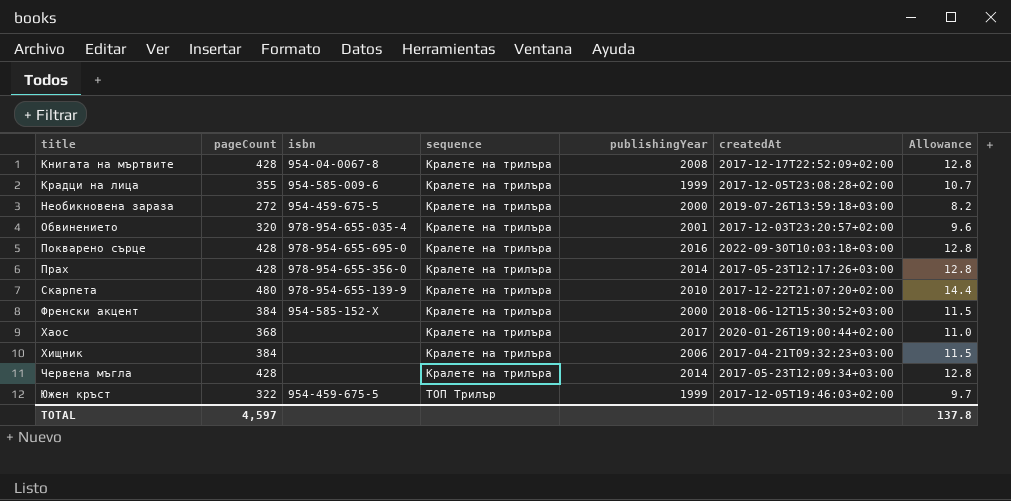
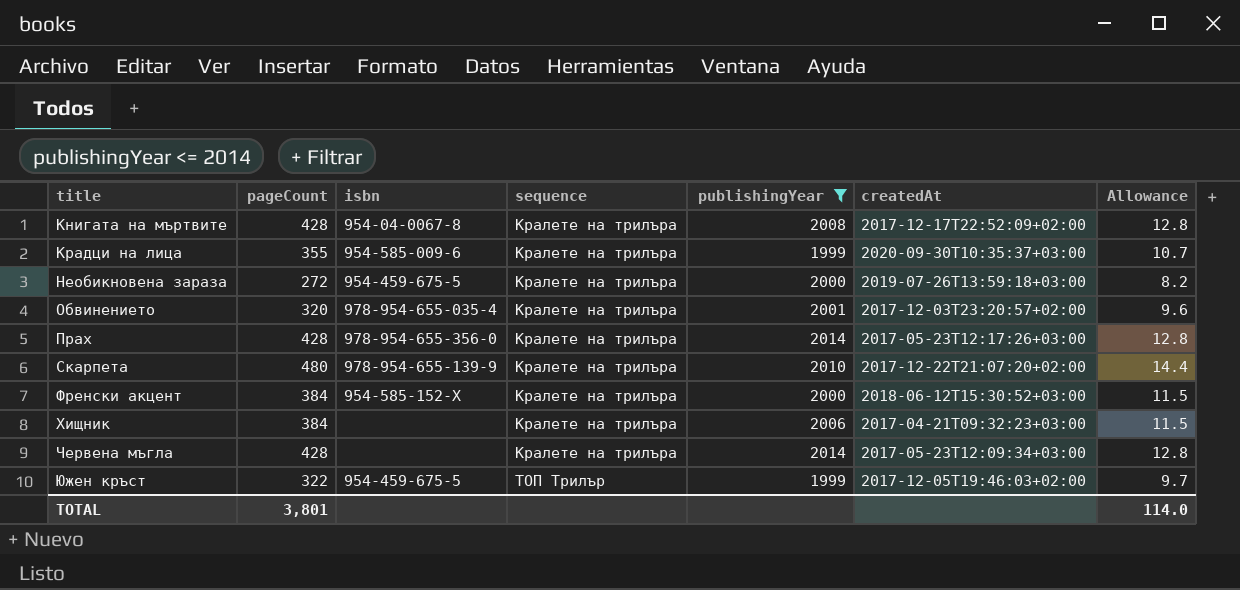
filter: none -> publishingYear <= 2014
Крадци на лица | createdAt: 2017-12-05T23:08:28+02:00 -> 2020-09-30T10:35:37+03:00
TOTAL | pageCount: 4,597 -> 3,801
TOTAL | Allowance: 137.8 -> 114.0

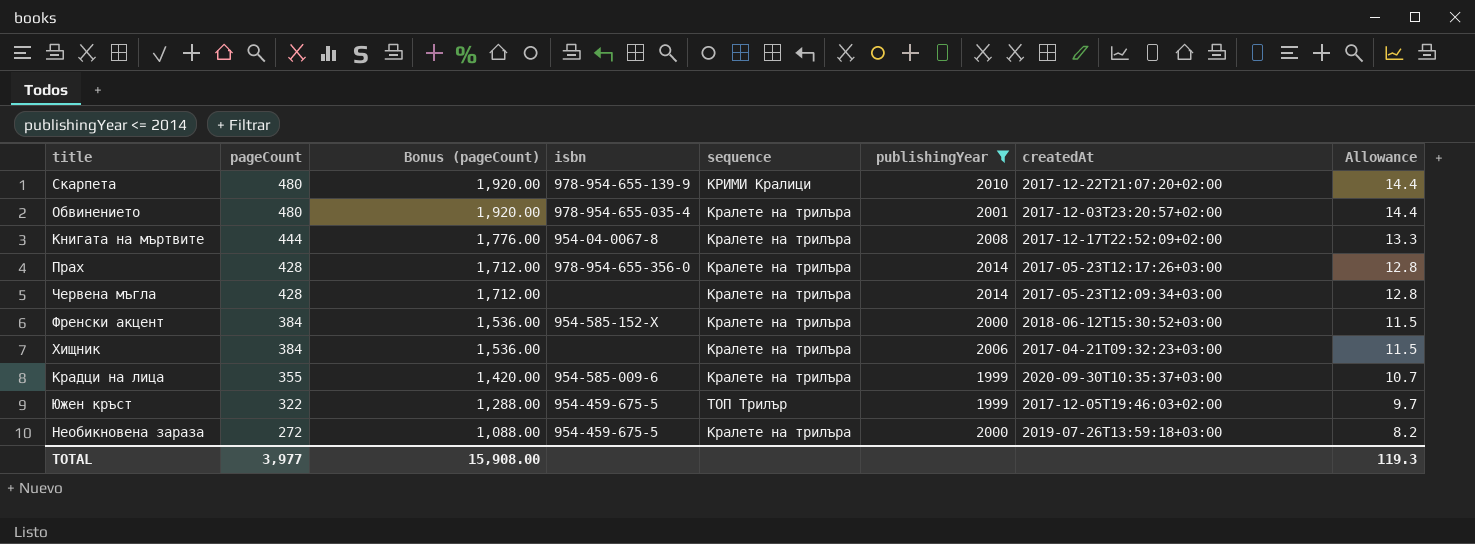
row order: title ascending -> pageCount descending
column Bonus (pageCount) | formula: none -> [pageCount] * 4
Скарпета | sequence: Кралете на трилъра -> КРИМИ Кралици
Обвинението | pageCount: 320 -> 480
Обвинението | Allowance: 9.6 -> 14.4
Книгата на мъртвите | pageCount: 428 -> 444
Книгата на мъртвите | Allowance: 12.8 -> 13.3
TOTAL | pageCount: 3,801 -> 3,977
TOTAL | Allowance: 114.0 -> 119.3

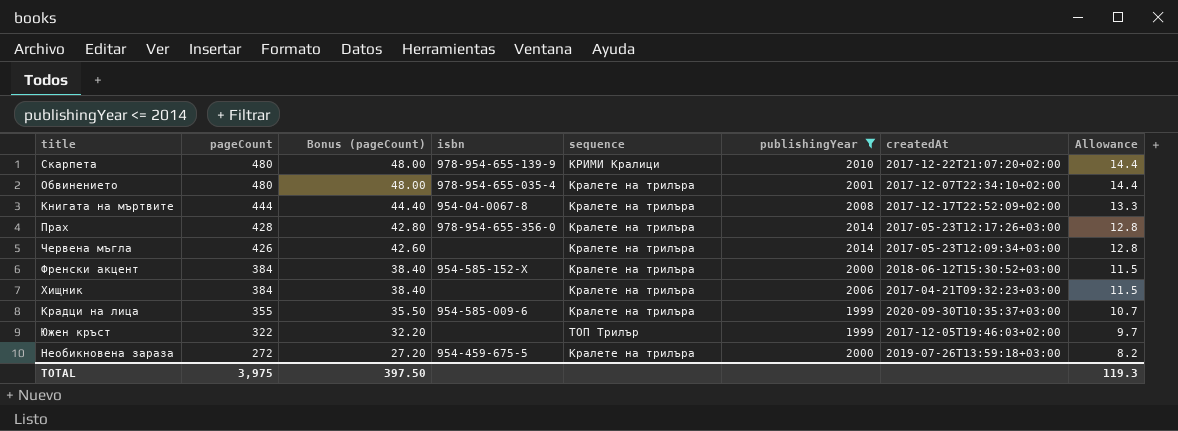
column Bonus (pageCount) | formula: [pageCount] * 4 -> [pageCount] * 0.1
Обвинението | createdAt: 2017-12-03T23:20:57+02:00 -> 2017-12-07T22:34:10+02:00
Червена мъгла | pageCount: 428 -> 426
Южен кръст | isbn: 954-459-675-5 -> none
TOTAL | pageCount: 3,977 -> 3,975
TOTAL | Bonus (pageCount): 15,908.00 -> 397.50

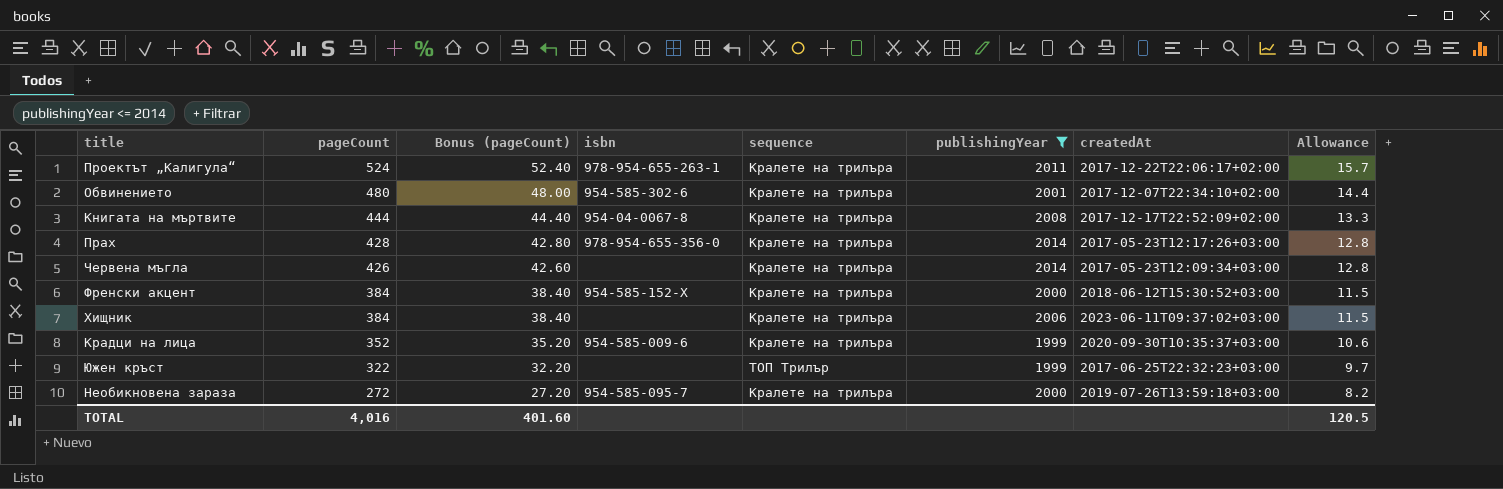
row Скарпета: 480 | 48.00 | 978-954-655-139-9 | КРИМИ Кралици | 2010 | 2017-12-22T21:07:20+02:00 | 14.4 -> none
row Проектът „Калигула“: none -> 524 | 52.40 | 978-954-655-263-1 | Кралете на трилъра | 2011 | 2017-12-22T22:06:17+02:00 | 15.7
Обвинението | isbn: 978-954-655-035-4 -> 954-585-302-6
Хищник | createdAt: 2017-04-21T09:32:23+03:00 -> 2023-06-11T09:37:02+03:00
Крадци на лица | pageCount: 355 -> 352
Крадци на лица | Bonus (pageCount): 35.50 -> 35.20
Крадци на лица | Allowance: 10.7 -> 10.6
Южен кръст | createdAt: 2017-12-05T19:46:03+02:00 -> 2017-06-25T22:32:23+03:00
Необикновена зараза | isbn: 954-459-675-5 -> 954-585-095-7
TOTAL | pageCount: 3,975 -> 4,016
TOTAL | Bonus (pageCount): 397.50 -> 401.60
TOTAL | Allowance: 119.3 -> 120.5

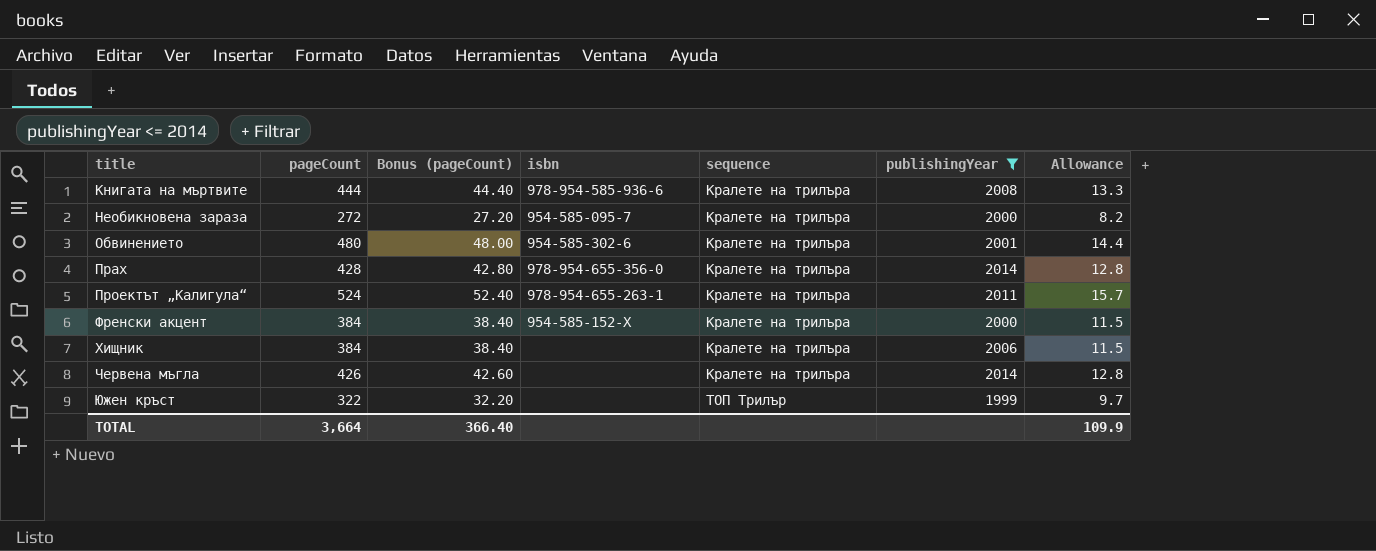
row order: pageCount descending -> title ascending
column createdAt | position: 7 -> none
row Крадци на лица: 352 | 35.20 | 954-585-009-6 | Кралете на трилъра | 1999 | 2020-09-30T10:35:37+03:00 | 10.6 -> none
Книгата на мъртвите | isbn: 954-04-0067-8 -> 978-954-585-936-6
TOTAL | pageCount: 4,016 -> 3,664
TOTAL | Bonus (pageCount): 401.60 -> 366.40
TOTAL | Allowance: 120.5 -> 109.9

